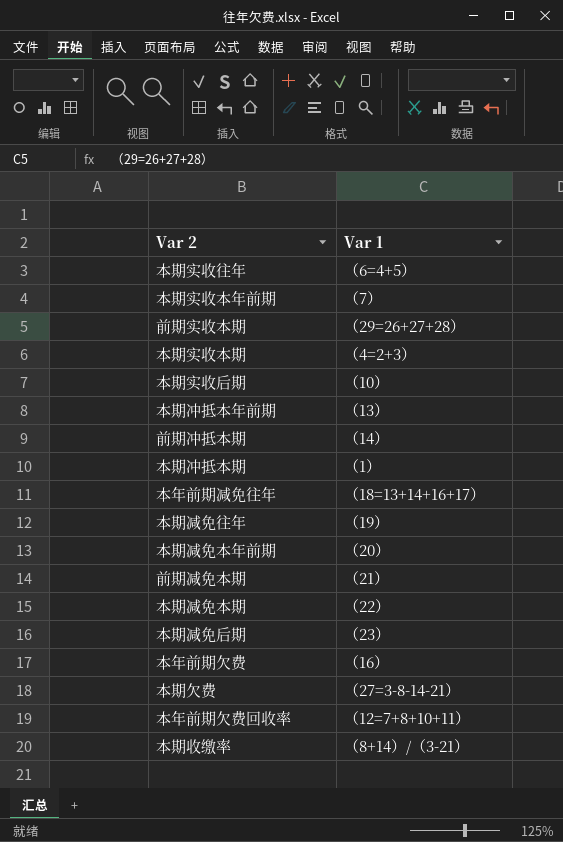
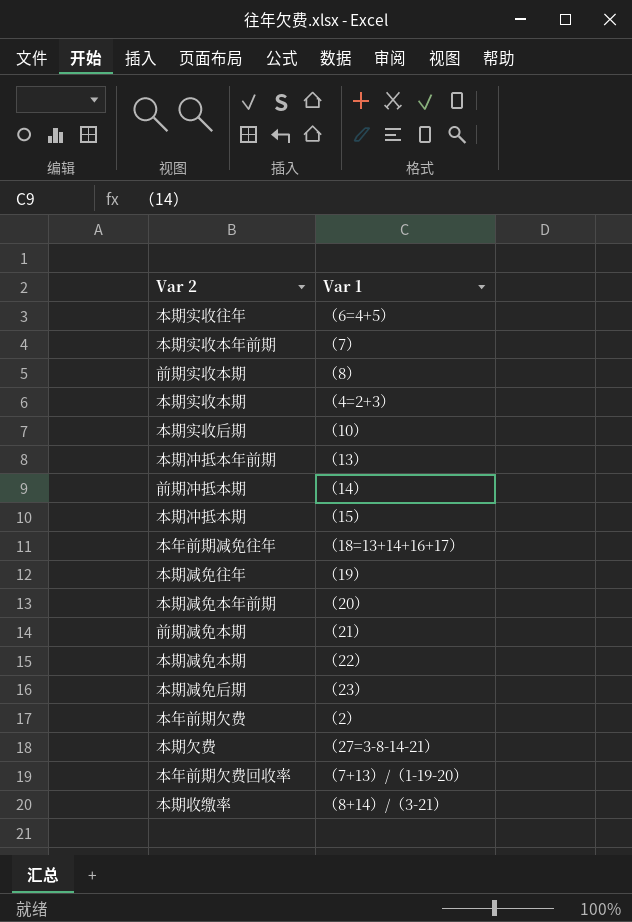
前期实收本期 | Var 1: （29=26+27+28） -> （8）
本期冲抵本期 | Var 1: （1） -> （15）
本年前期欠费 | Var 1: （16） -> （2）
本年前期欠费回收率 | Var 1: （12=7+8+10+11） -> （7+13）/（1-19-20）

